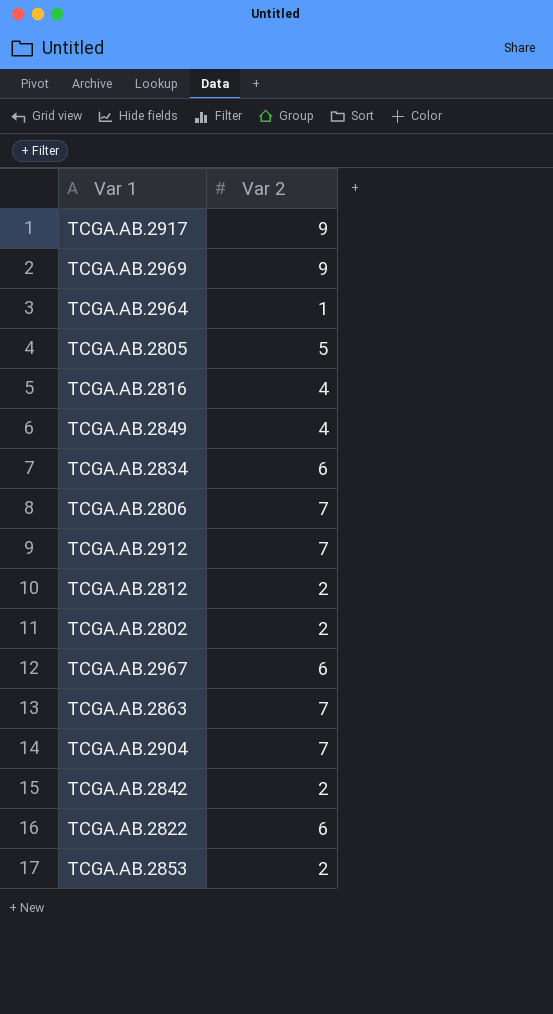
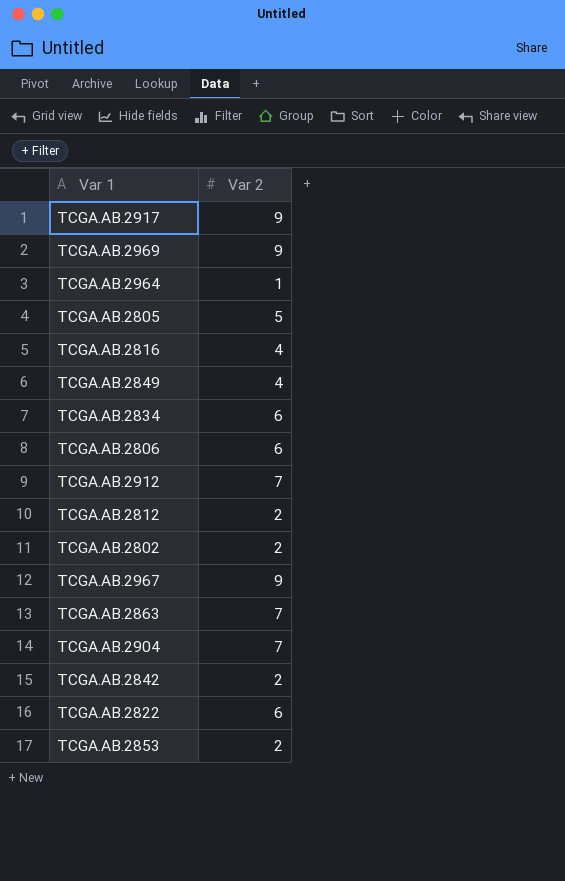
TCGA.AB.2806 | Var 2: 7 -> 6
TCGA.AB.2967 | Var 2: 6 -> 9

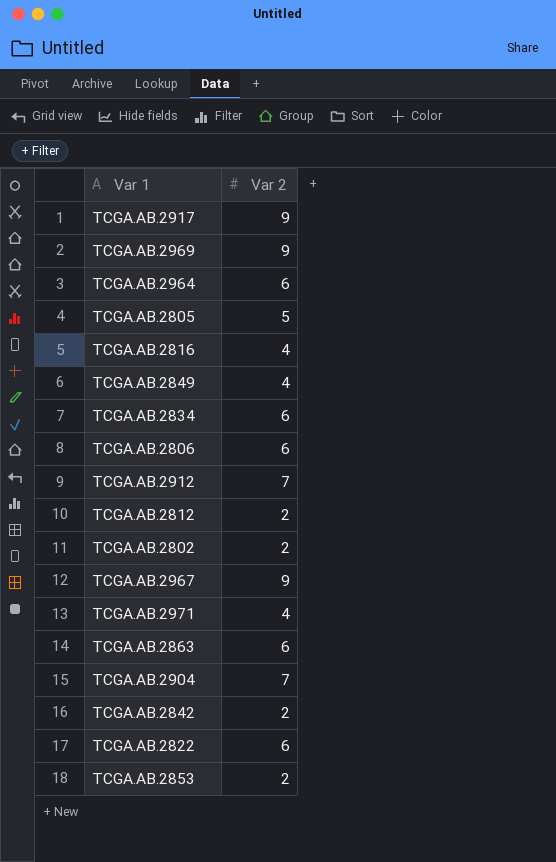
TCGA.AB.2964 | Var 2: 1 -> 6
row TCGA.AB.2971: none -> 4
TCGA.AB.2863 | Var 2: 7 -> 6

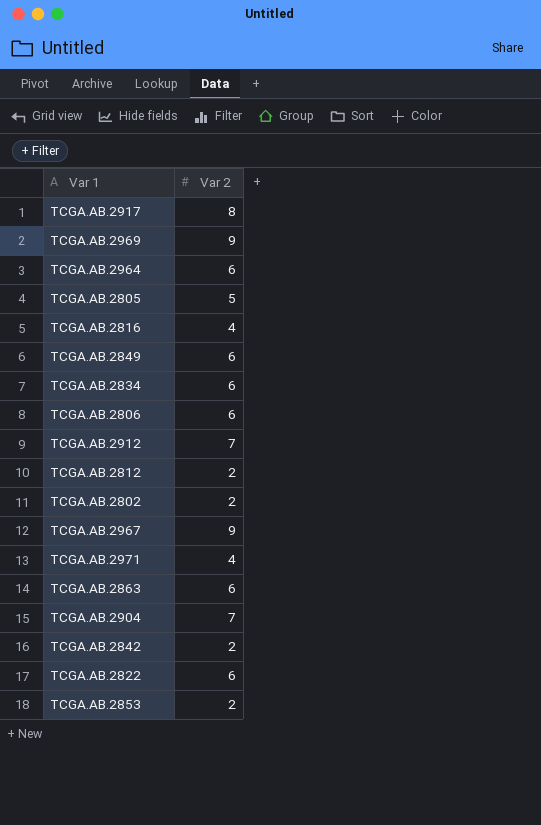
TCGA.AB.2917 | Var 2: 9 -> 8
TCGA.AB.2849 | Var 2: 4 -> 6

